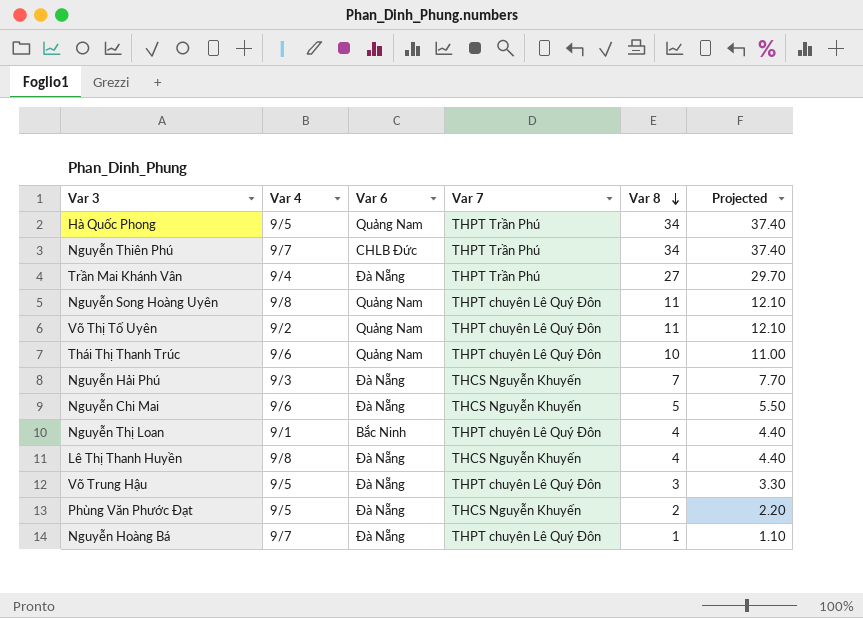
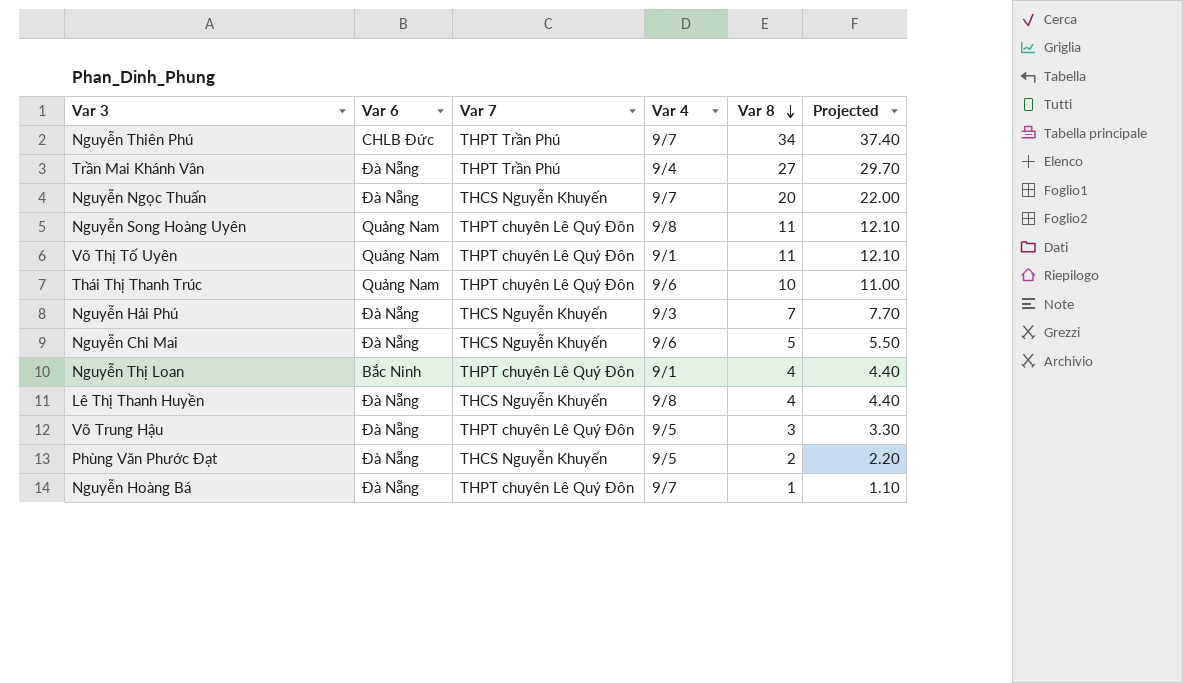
column Var 4 | position: 2 -> 4
row Hà Quốc Phong: 9/5 | Quảng Nam | THPT Trần Phú | 34 | 37.40 -> none
row Nguyễn Ngọc Thuấn: none -> Đà Nẵng | THCS Nguyễn Khuyến | 9/7 | 20 | 22.00
Võ Thị Tố Uyên | Var 4: 9/2 -> 9/1

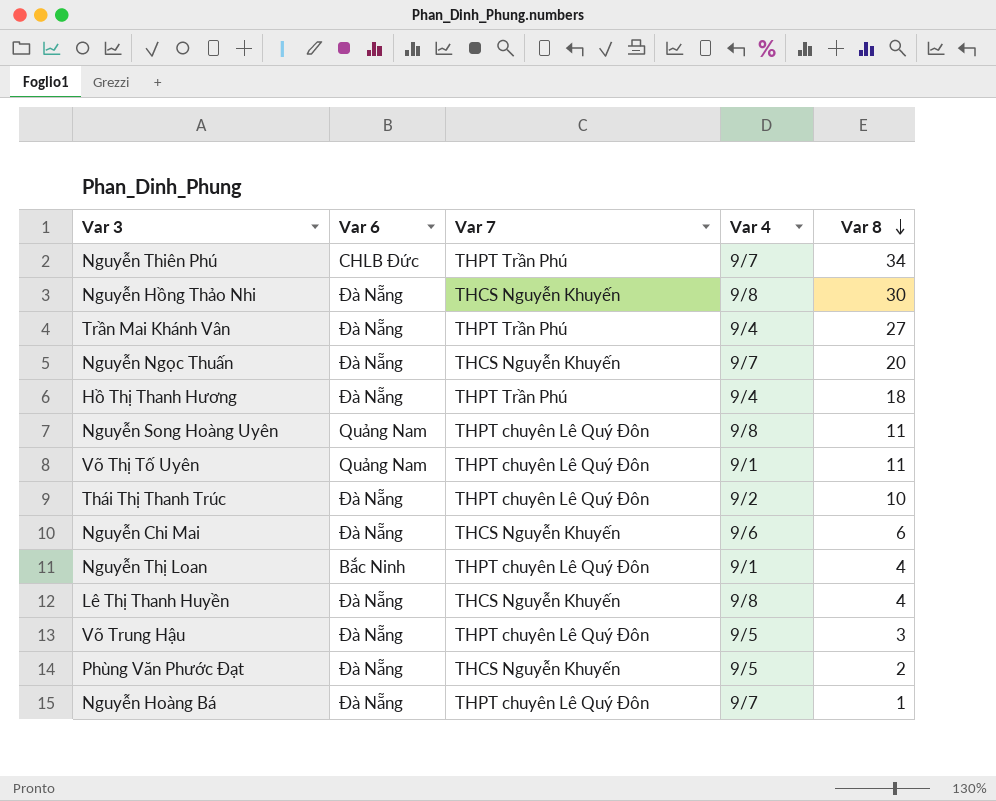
column Projected | formula: [Var 8] * 1.1 -> none
row Nguyễn Hải Phú: Đà Nẵng | THCS Nguyễn Khuyến | 9/3 | 7 | 7.70 -> none
row Nguyễn Hồng Thảo Nhi: none -> Đà Nẵng | THCS Nguyễn Khuyến | 9/8 | 30
row Hồ Thị Thanh Hương: none -> Đà Nẵng | THPT Trần Phú | 9/4 | 18
Thái Thị Thanh Trúc | Var 6: Quảng Nam -> Đà Nẵng
Thái Thị Thanh Trúc | Var 4: 9/6 -> 9/2
Nguyễn Chi Mai | Var 8: 5 -> 6

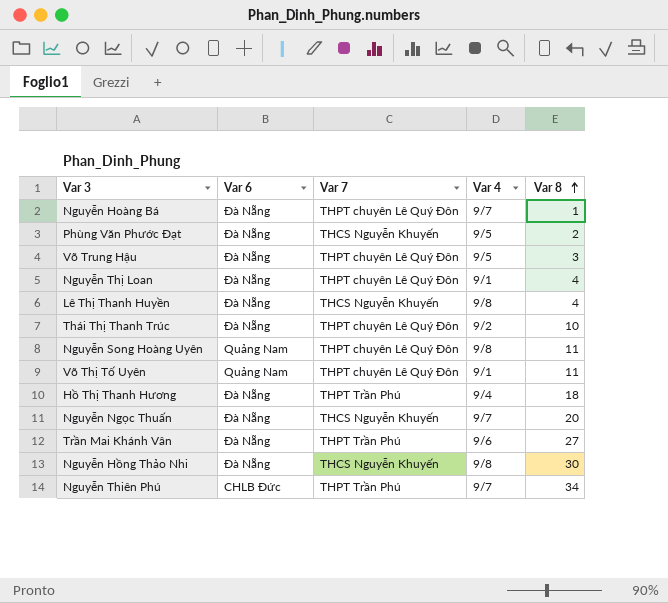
row order: Var 8 descending -> Var 8 ascending
row Nguyễn Chi Mai: Đà Nẵng | THCS Nguyễn Khuyến | 9/6 | 6 -> none
Nguyễn Thị Loan | Var 6: Bắc Ninh -> Đà Nẵng
Trần Mai Khánh Vân | Var 4: 9/4 -> 9/6

